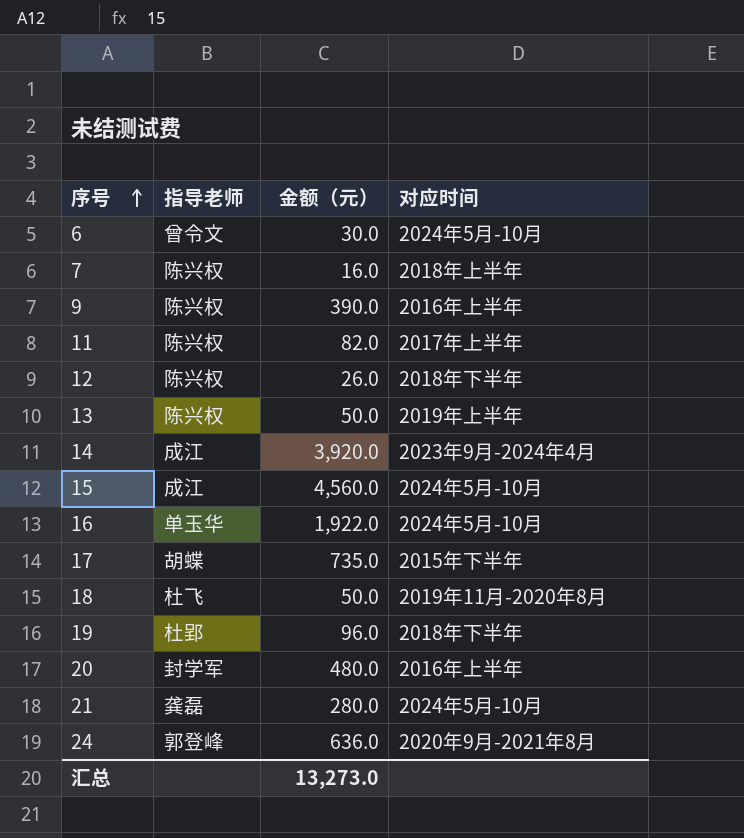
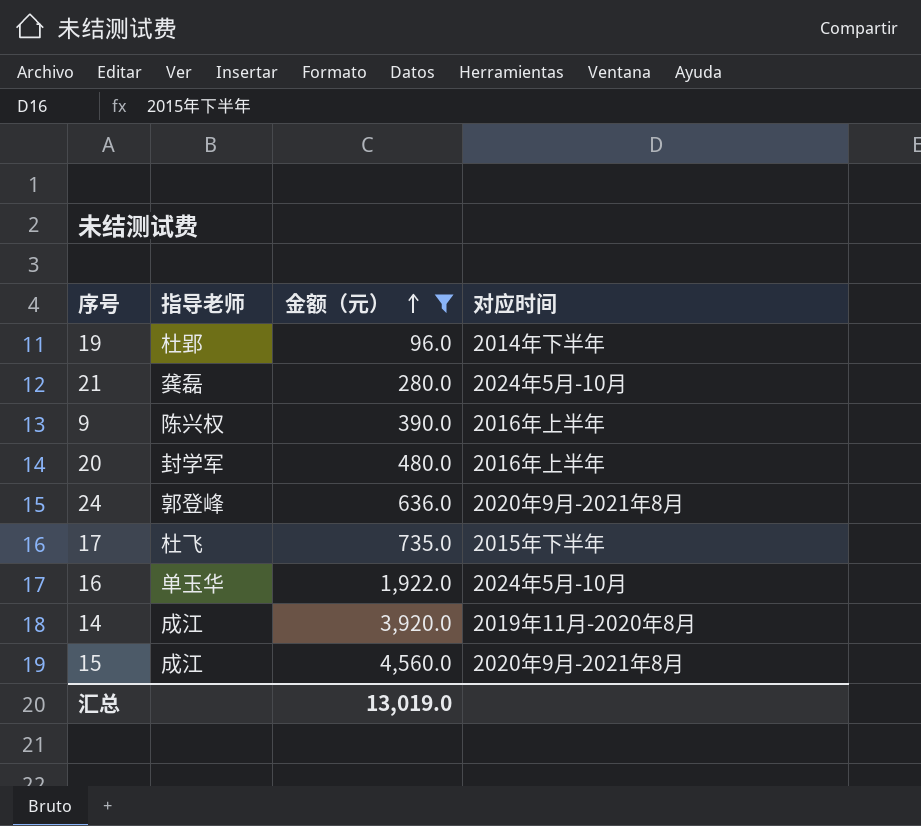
filter: none -> 金额（元） >= 96.0
row order: 序号 ascending -> 金额（元） ascending
19 | 对应时间: 2018年下半年 -> 2014年下半年
17 | 指导老师: 胡蝶 -> 杜飞
14 | 对应时间: 2023年9月-2024年4月 -> 2019年11月-2020年8月
15 | 对应时间: 2024年5月-10月 -> 2020年9月-2021年8月
汇总 | 金额（元）: 13,273.0 -> 13,019.0

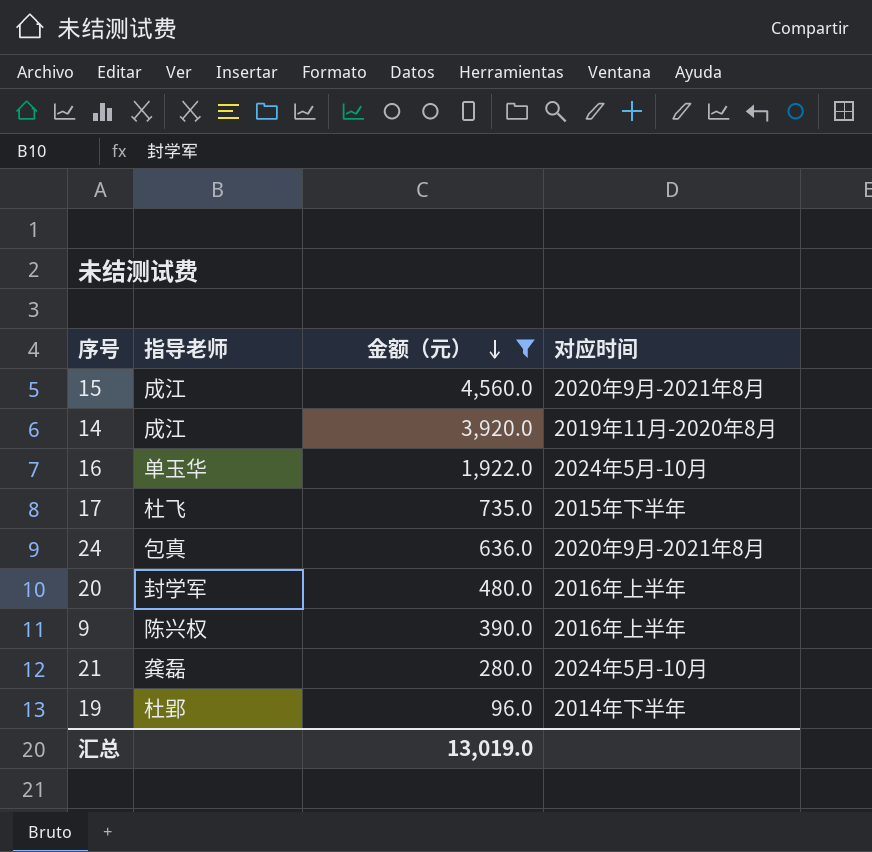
row order: 金额（元） ascending -> 金额（元） descending
24 | 指导老师: 郭登峰 -> 包真

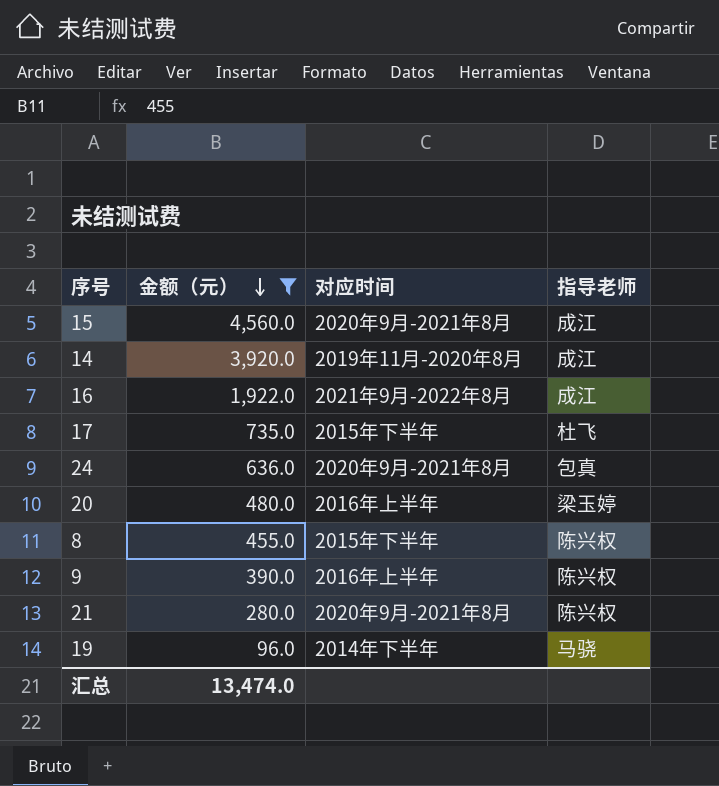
column 指导老师 | position: 2 -> 4
16 | 对应时间: 2024年5月-10月 -> 2021年9月-2022年8月
16 | 指导老师: 单玉华 -> 成江
20 | 指导老师: 封学军 -> 梁玉婷
row 8: none -> 455.0 | 2015年下半年 | 陈兴权
21 | 对应时间: 2024年5月-10月 -> 2020年9月-2021年8月
21 | 指导老师: 龚磊 -> 陈兴权
19 | 指导老师: 杜郢 -> 马骁
汇总 | 金额（元）: 13,019.0 -> 13,474.0

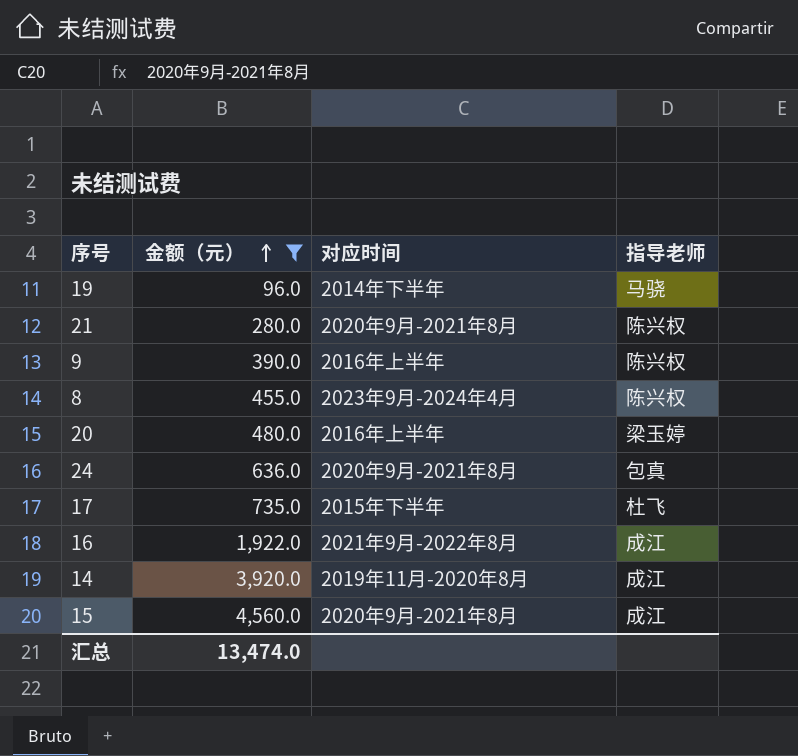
row order: 金额（元） descending -> 金额（元） ascending
8 | 对应时间: 2015年下半年 -> 2023年9月-2024年4月

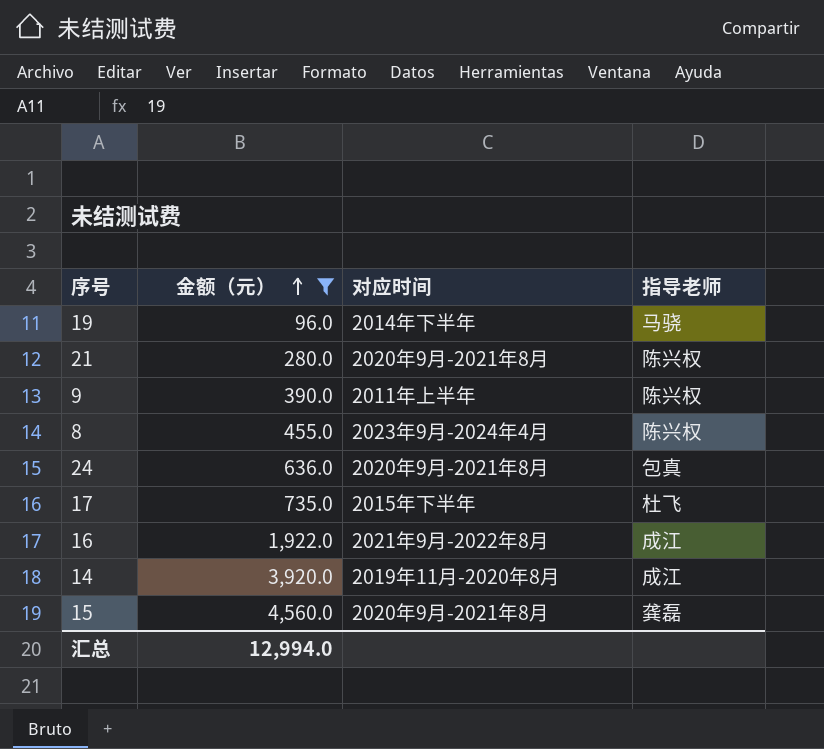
row 20: 480.0 | 2016年上半年 | 梁玉婷 -> none
9 | 对应时间: 2016年上半年 -> 2011年上半年
15 | 指导老师: 成江 -> 龚磊
汇总 | 金额（元）: 13,474.0 -> 12,994.0

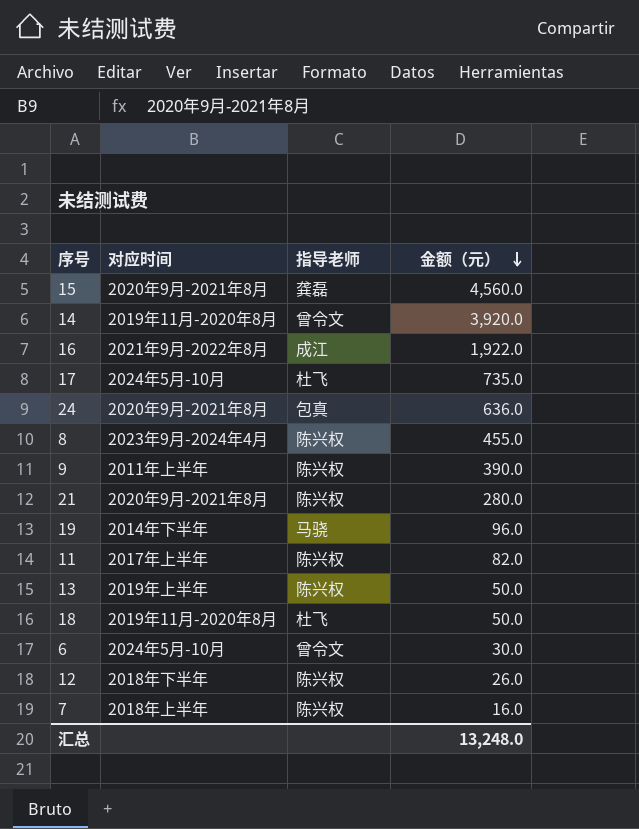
filter: 金额（元） >= 96.0 -> none
row order: 金额（元） ascending -> 金额（元） descending
column 金额（元） | position: 2 -> 4
14 | 指导老师: 成江 -> 曾令文
17 | 对应时间: 2015年下半年 -> 2024年5月-10月
汇总 | 金额（元）: 12,994.0 -> 13,248.0

